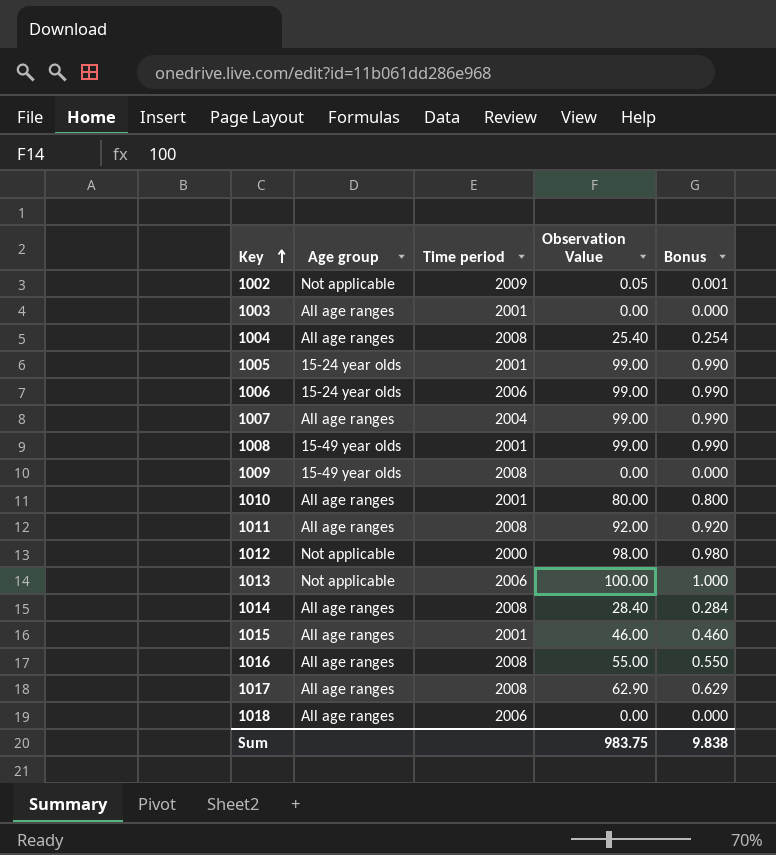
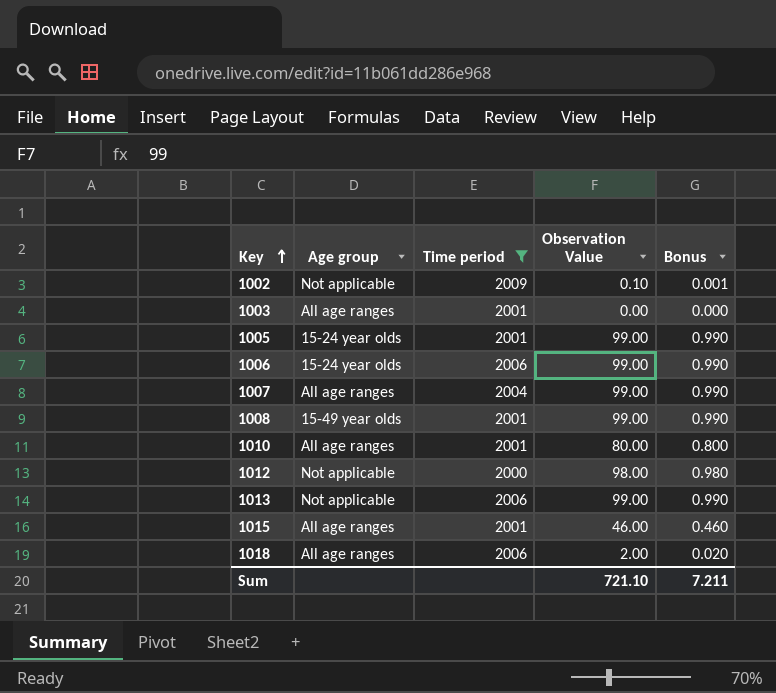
filter: none -> Time period != 2008
1002 | Observation Value: 0.05 -> 0.10
1013 | Observation Value: 100.00 -> 99.00
1013 | Bonus: 1.000 -> 0.990
1018 | Observation Value: 0.00 -> 2.00
1018 | Bonus: 0.000 -> 0.020
Sum | Observation Value: 983.75 -> 721.10
Sum | Bonus: 9.838 -> 7.211

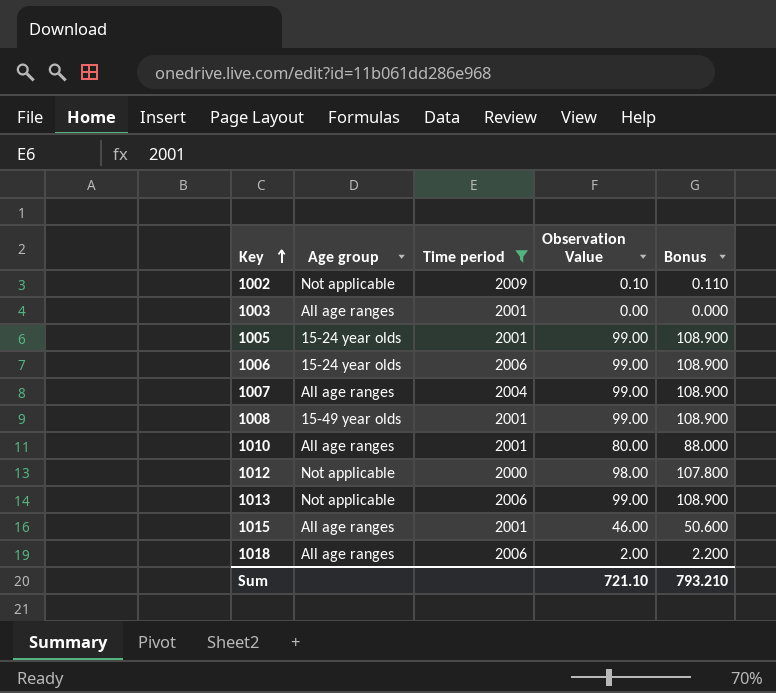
column Bonus | formula: [Observation Value] * 0.01 -> [Observation Value] * 1.1
Sum | Bonus: 7.211 -> 793.210

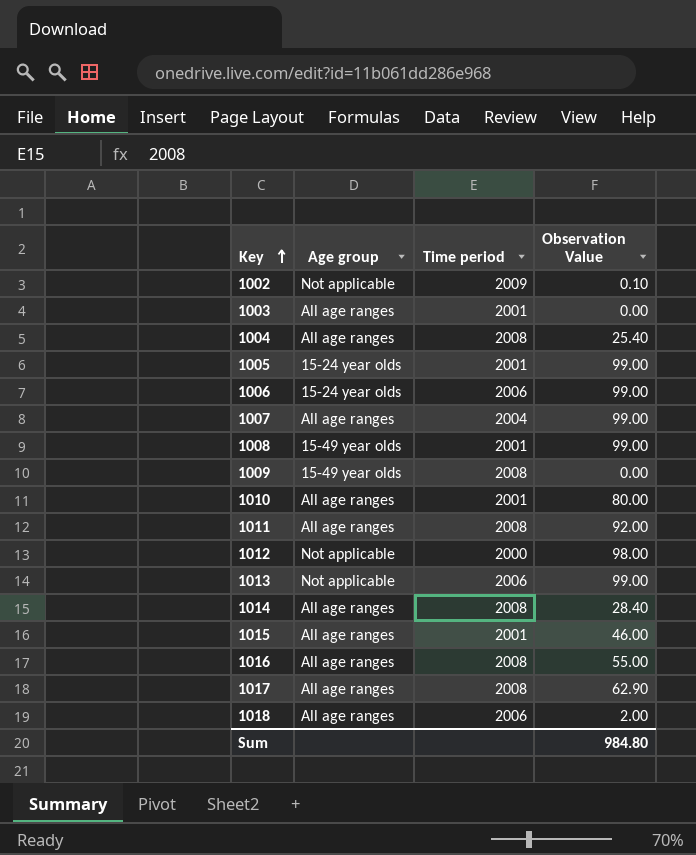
filter: Time period != 2008 -> none
column Bonus | formula: [Observation Value] * 1.1 -> none
Sum | Observation Value: 721.10 -> 984.80

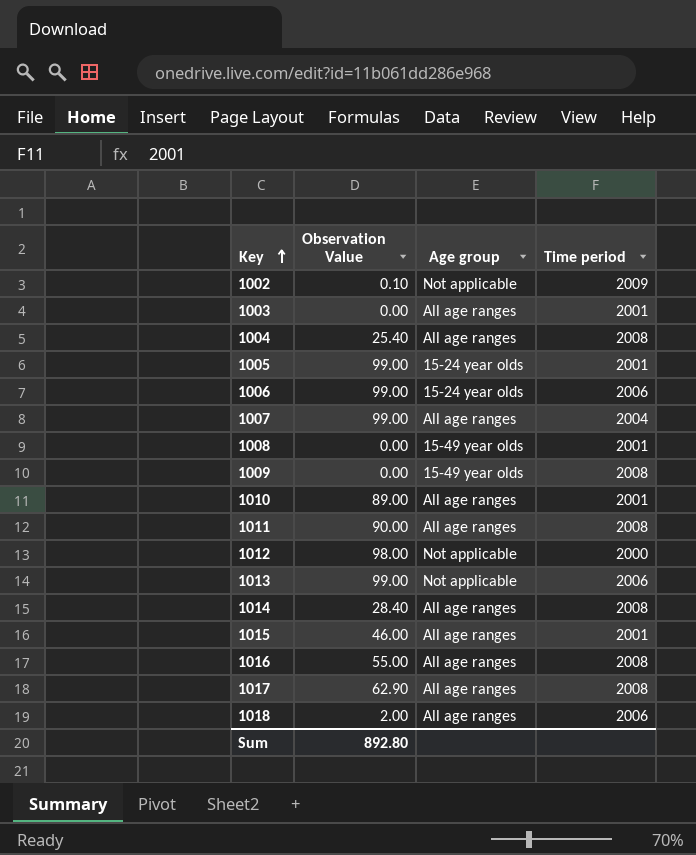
column Observation Value | position: 4 -> 2
1008 | Observation Value: 99.00 -> 0.00
1010 | Observation Value: 80.00 -> 89.00
1011 | Observation Value: 92.00 -> 90.00
Sum | Observation Value: 984.80 -> 892.80

